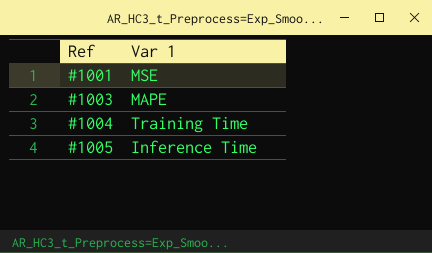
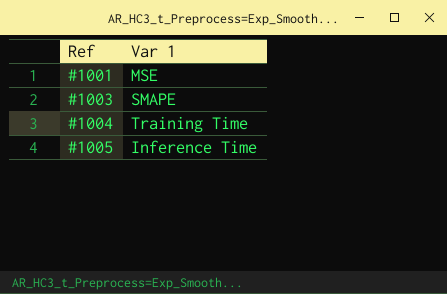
#1003 | Var 1: MAPE -> SMAPE

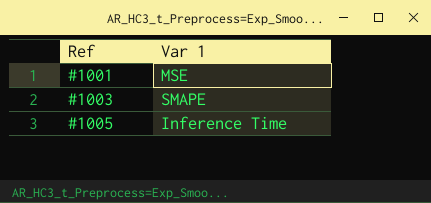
row #1004: Training Time -> none

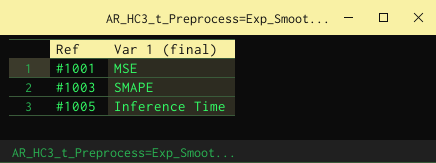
column name: Var 1 -> Var 1 (final)

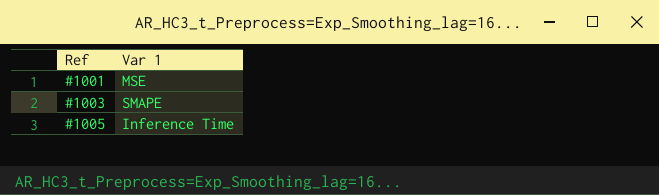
column name: Var 1 (final) -> Var 1

